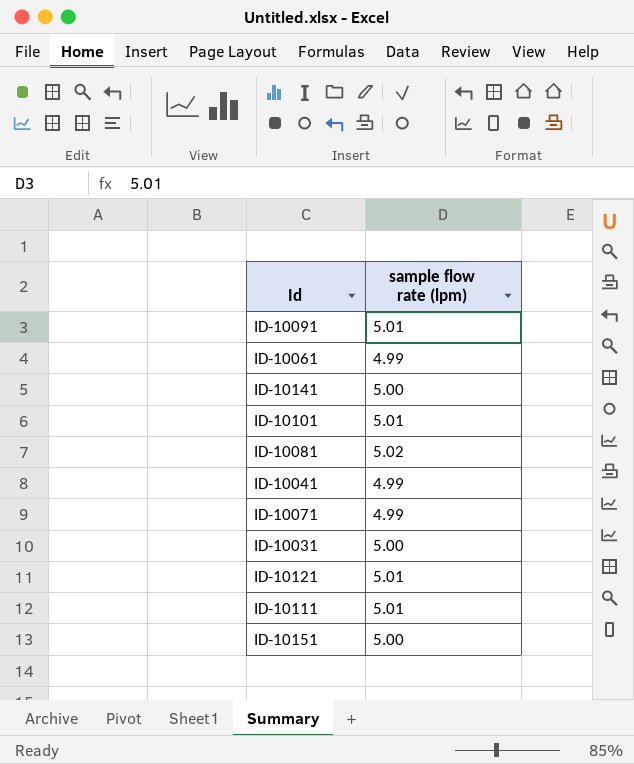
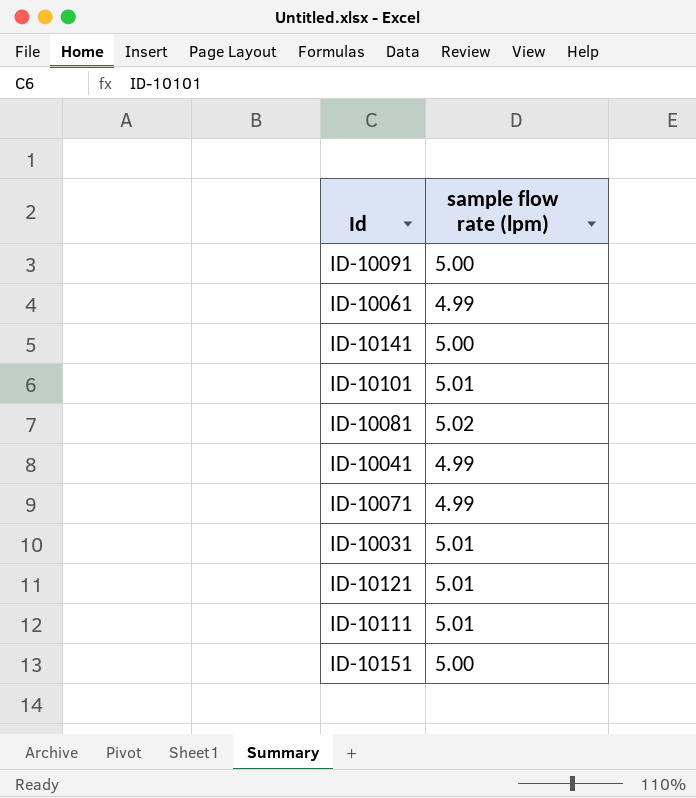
ID-10091 | sample flow rate (lpm): 5.01 -> 5.00
ID-10031 | sample flow rate (lpm): 5.00 -> 5.01

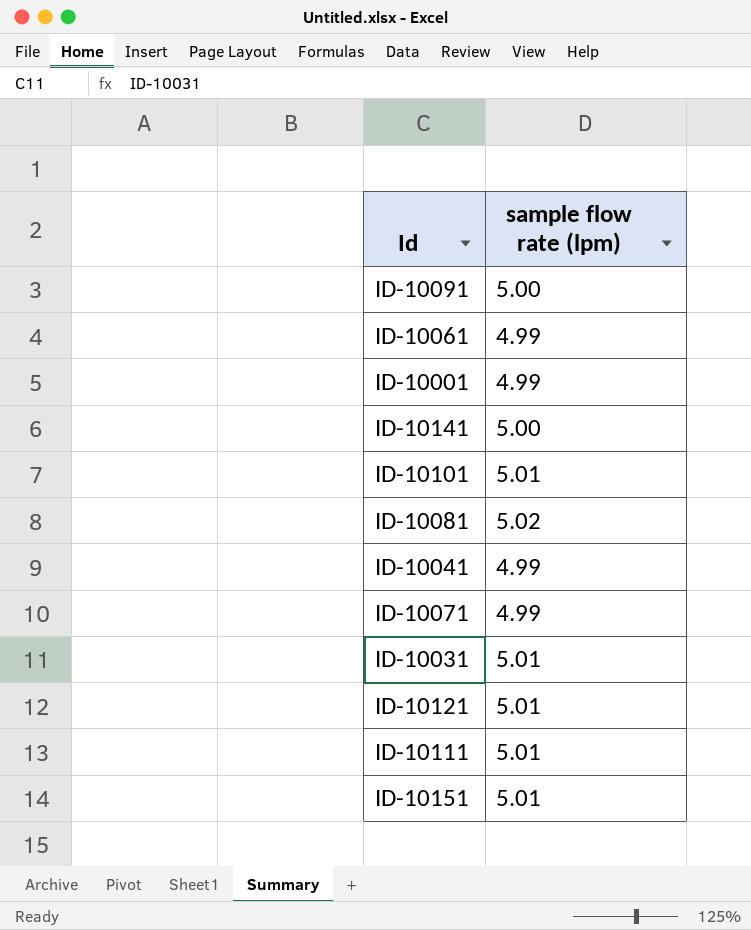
row ID-10001: none -> 4.99
ID-10151 | sample flow rate (lpm): 5.00 -> 5.01

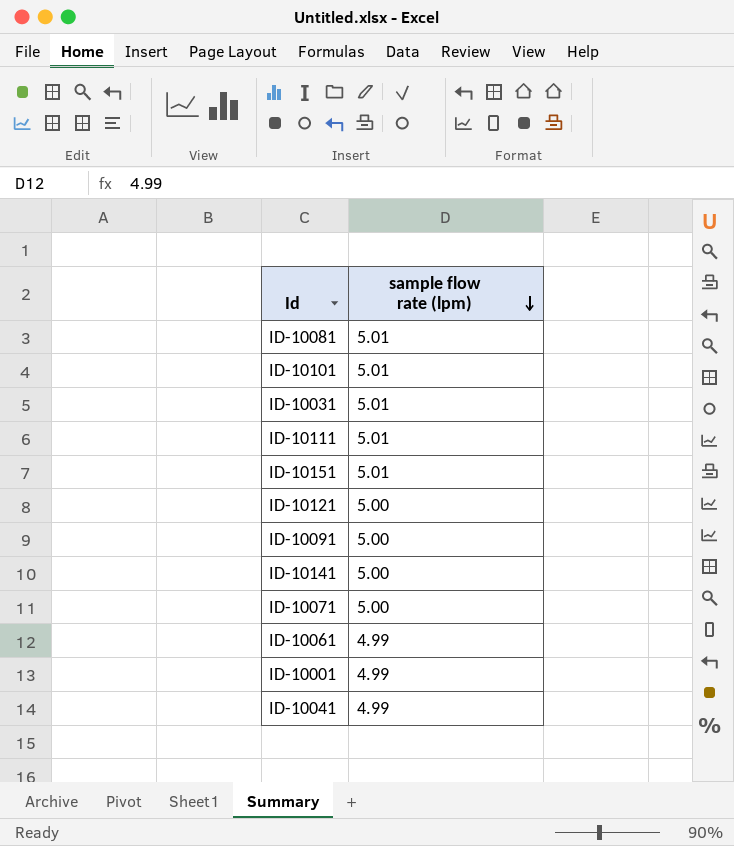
row order: none -> sample flow rate (lpm) descending
ID-10081 | sample flow rate (lpm): 5.02 -> 5.01
ID-10121 | sample flow rate (lpm): 5.01 -> 5.00
ID-10071 | sample flow rate (lpm): 4.99 -> 5.00

